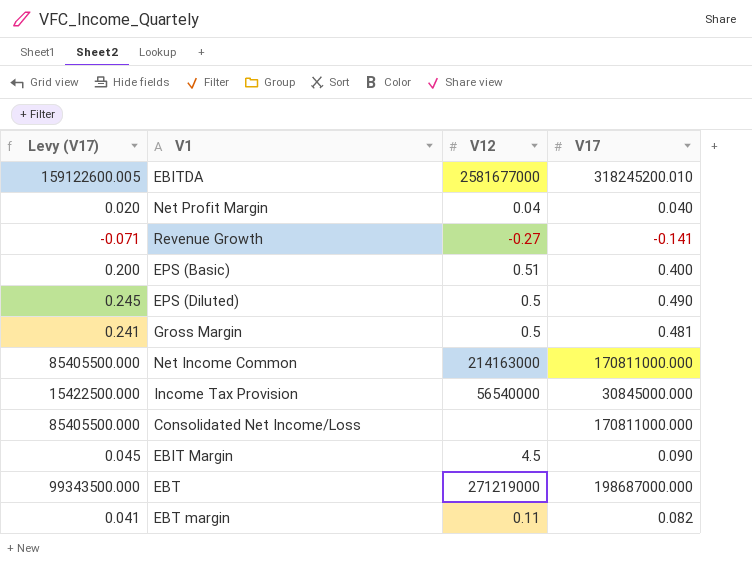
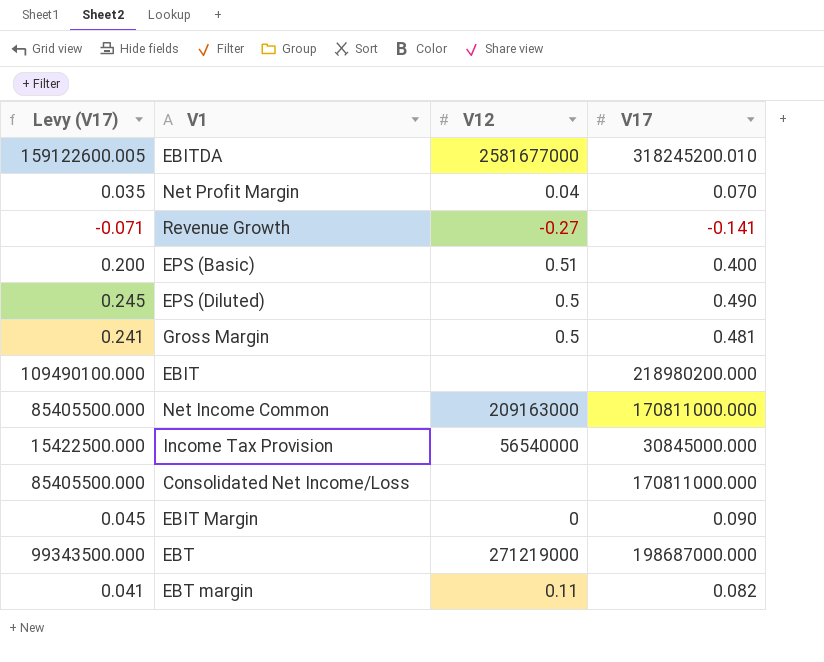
Net Profit Margin | Levy (V17): 0.020 -> 0.035
Net Profit Margin | V17: 0.040 -> 0.070
row EBIT: none -> 109490100.000 | none | 218980200.000
Net Income Common | V12: 214163000 -> 209163000
EBIT Margin | V12: 4.5 -> 0

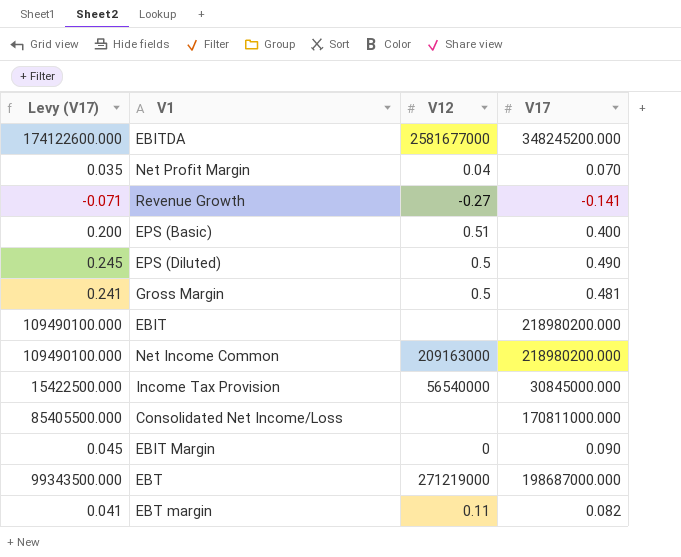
EBITDA | Levy (V17): 159122600.005 -> 174122600.000
EBITDA | V17: 318245200.010 -> 348245200.000
Net Income Common | Levy (V17): 85405500.000 -> 109490100.000
Net Income Common | V17: 170811000.000 -> 218980200.000

